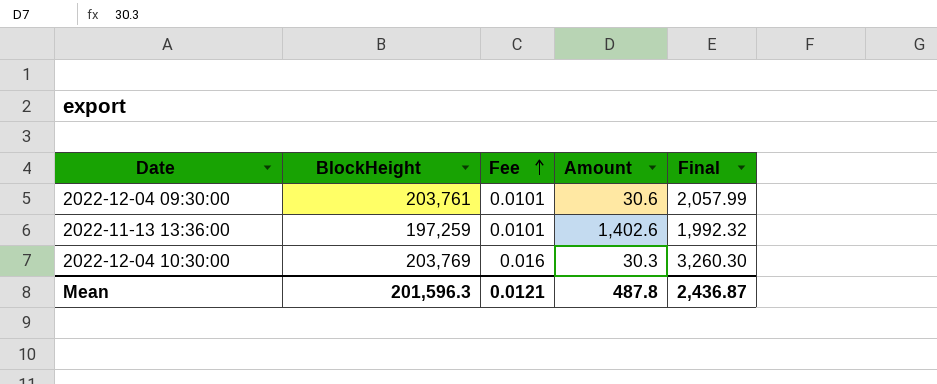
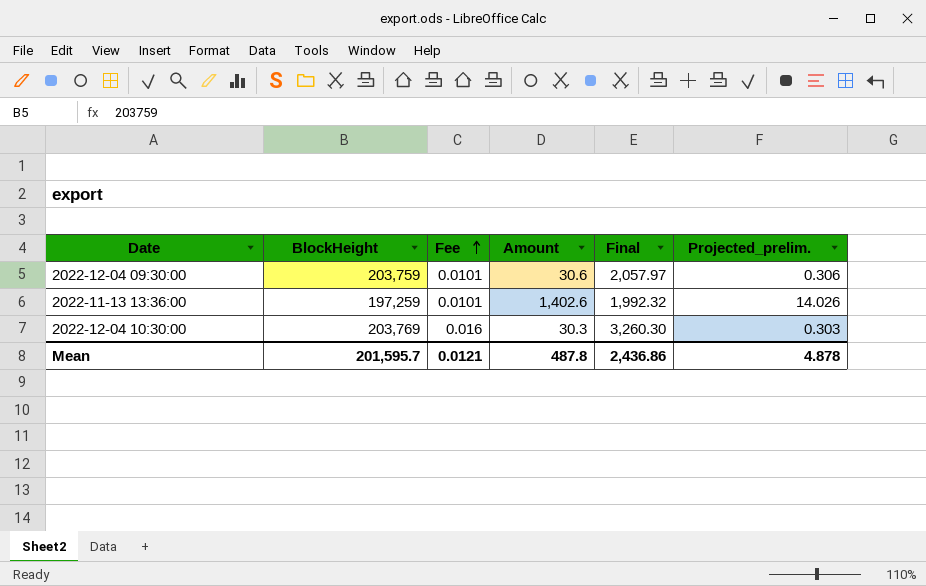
column Projected_prelim. | formula: none -> [Amount] * 0.01
2022-12-04 09:30:00 | BlockHeight: 203,761 -> 203,759
2022-12-04 09:30:00 | Final: 2,057.99 -> 2,057.97
Mean | BlockHeight: 201,596.3 -> 201,595.7
Mean | Final: 2,436.87 -> 2,436.86

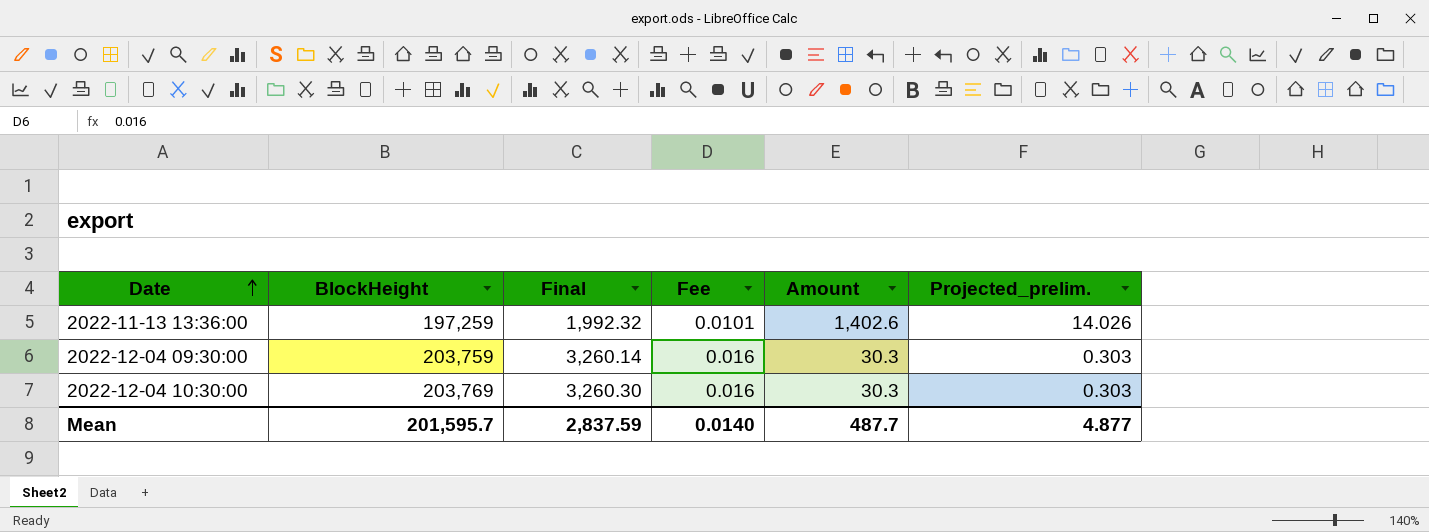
row order: Fee ascending -> Date ascending
column Final | position: 5 -> 3
2022-12-04 09:30:00 | Final: 2,057.97 -> 3,260.14
2022-12-04 09:30:00 | Fee: 0.0101 -> 0.016
2022-12-04 09:30:00 | Amount: 30.6 -> 30.3
2022-12-04 09:30:00 | Projected_prelim.: 0.306 -> 0.303
Mean | Final: 2,436.86 -> 2,837.59
Mean | Fee: 0.0121 -> 0.0140
Mean | Amount: 487.8 -> 487.7
Mean | Projected_prelim.: 4.878 -> 4.877

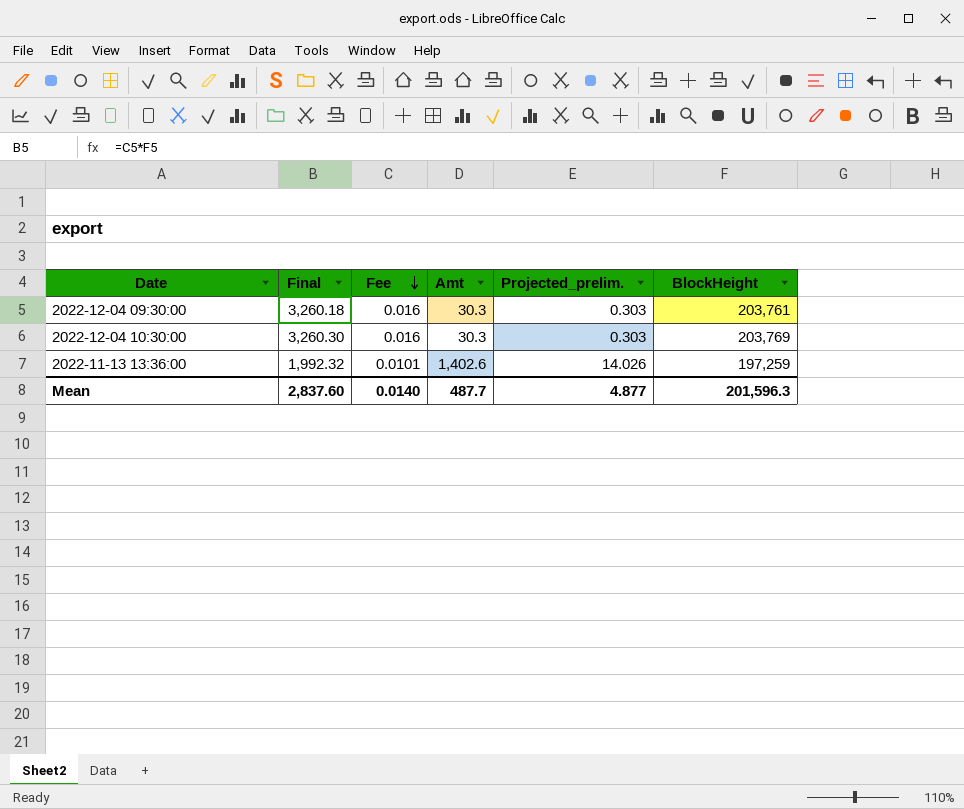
row order: Date ascending -> Fee descending
column name: Amount -> Amt
column BlockHeight | position: 2 -> 6
2022-12-04 09:30:00 | Final: 3,260.14 -> 3,260.18
2022-12-04 09:30:00 | BlockHeight: 203,759 -> 203,761
Mean | Final: 2,837.59 -> 2,837.60
Mean | BlockHeight: 201,595.7 -> 201,596.3

